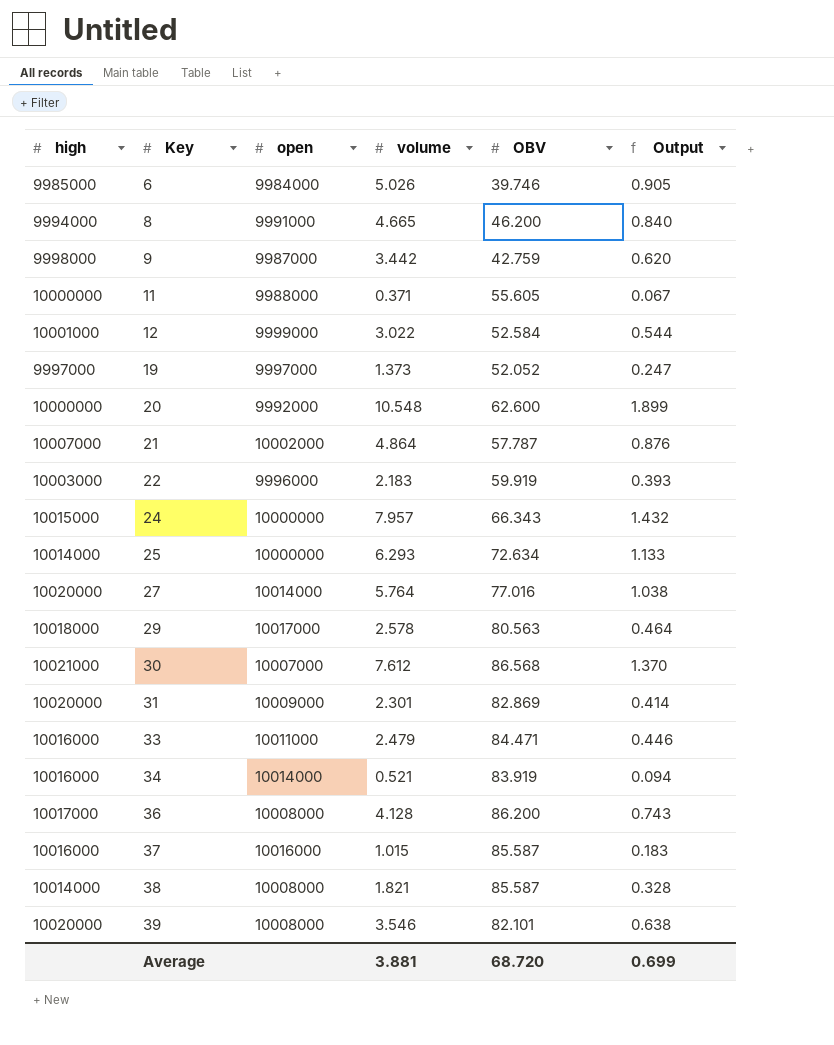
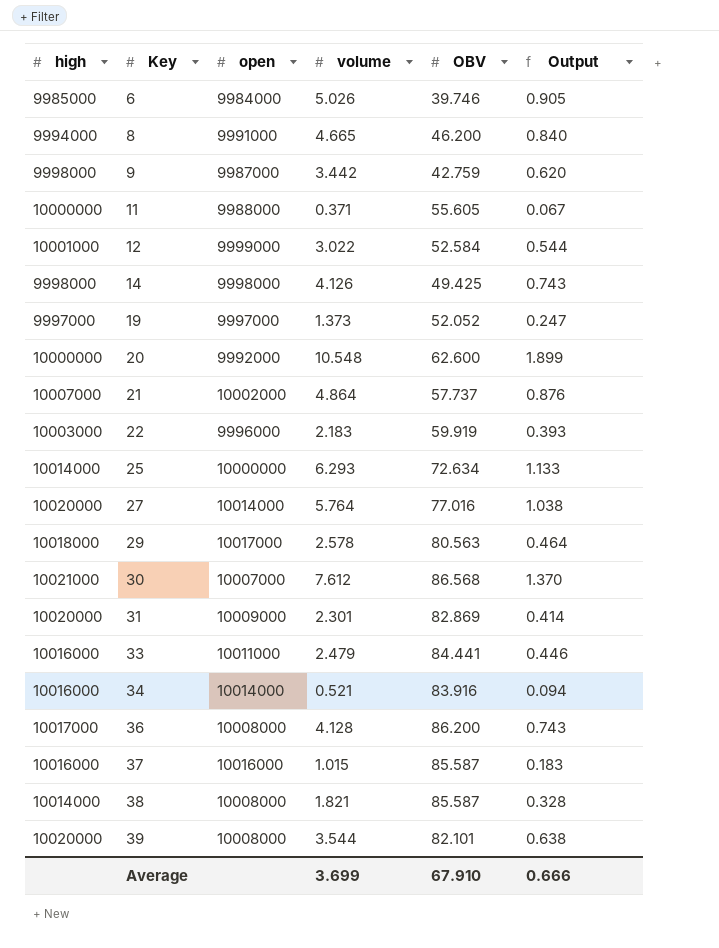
row 24: 10015000 | 10000000 | 7.957 | 66.343 | 1.432 -> none
row 14: none -> 9998000 | 9998000 | 4.126 | 49.425 | 0.743
21 | OBV: 57.787 -> 57.737
33 | OBV: 84.471 -> 84.441
34 | OBV: 83.919 -> 83.916
39 | volume: 3.546 -> 3.544
Average | volume: 3.881 -> 3.699
Average | OBV: 68.720 -> 67.910
Average | Output: 0.699 -> 0.666

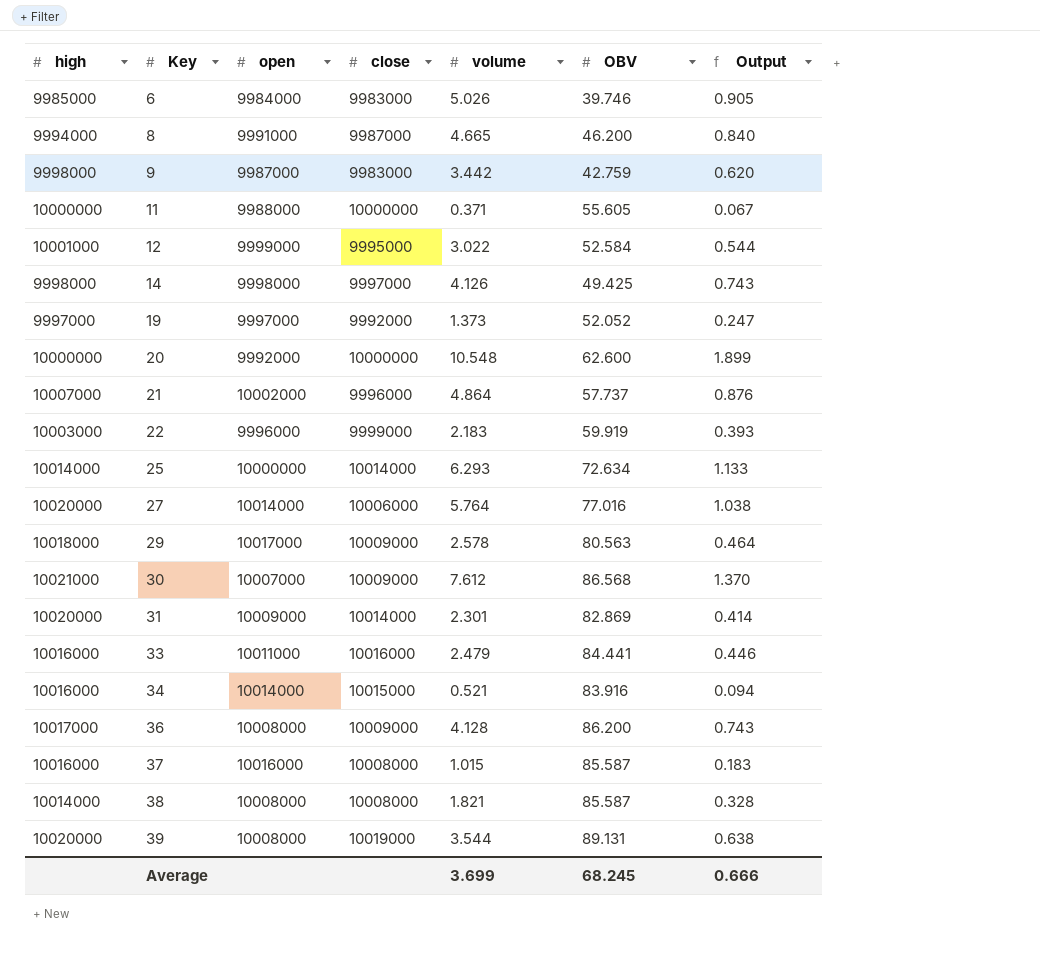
column close | position: none -> 4
39 | OBV: 82.101 -> 89.131
Average | OBV: 67.910 -> 68.245

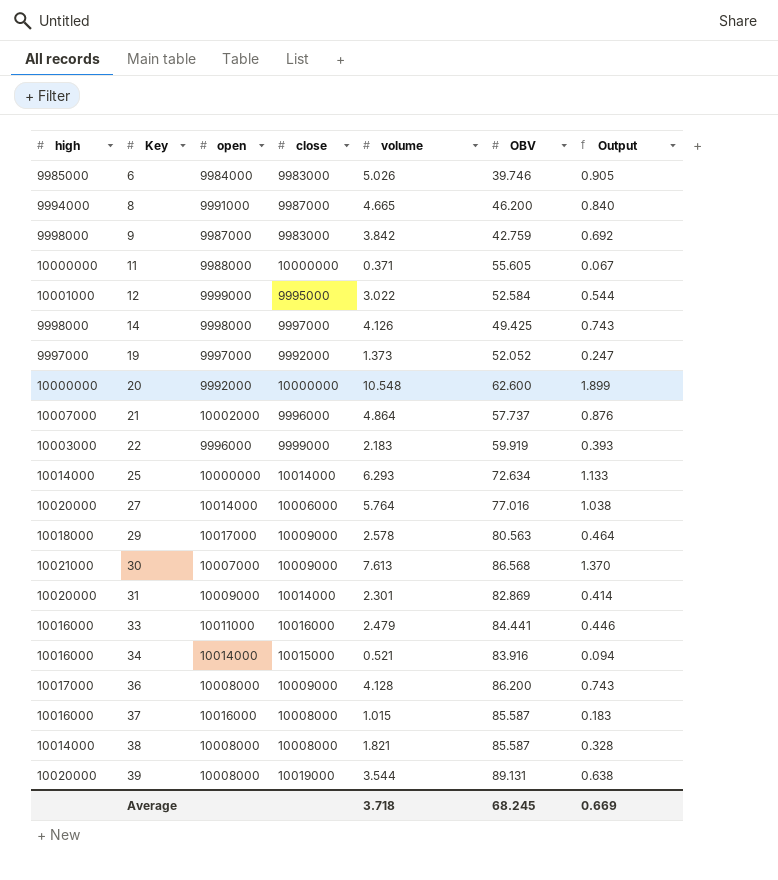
9 | volume: 3.442 -> 3.842
9 | Output: 0.620 -> 0.692
30 | volume: 7.612 -> 7.613
Average | volume: 3.699 -> 3.718
Average | Output: 0.666 -> 0.669

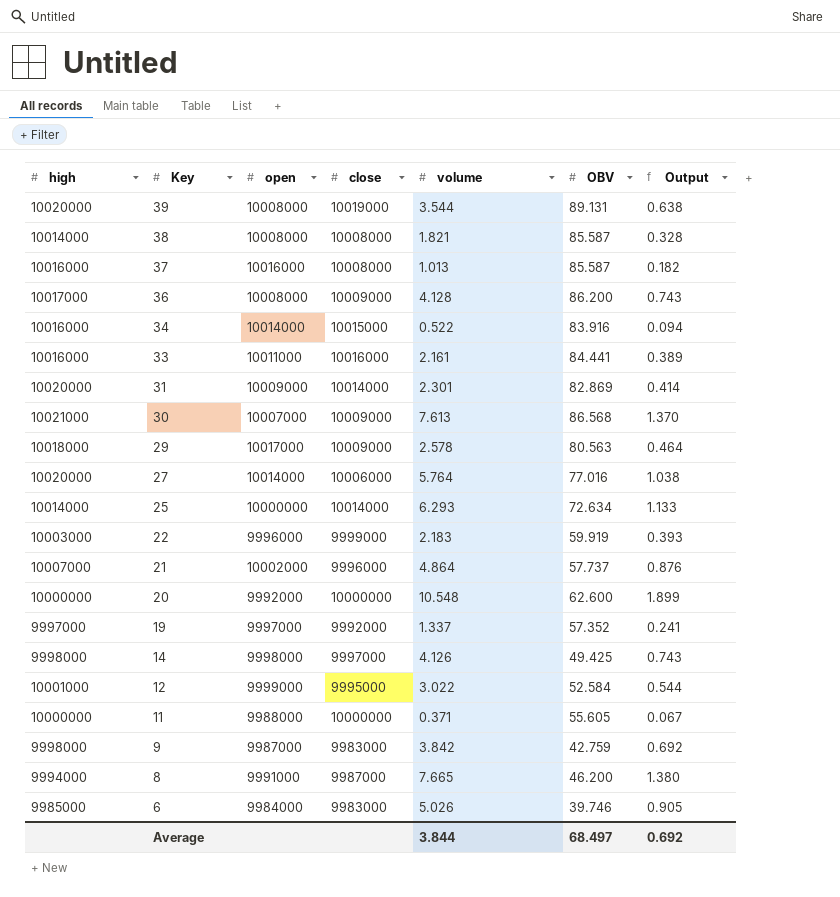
row order: Key ascending -> Key descending
37 | volume: 1.015 -> 1.013
37 | Output: 0.183 -> 0.182
34 | volume: 0.521 -> 0.522
33 | volume: 2.479 -> 2.161
33 | Output: 0.446 -> 0.389
19 | volume: 1.373 -> 1.337
19 | OBV: 52.052 -> 57.352
19 | Output: 0.247 -> 0.241
8 | volume: 4.665 -> 7.665
8 | Output: 0.840 -> 1.380
Average | volume: 3.718 -> 3.844
Average | OBV: 68.245 -> 68.497
Average | Output: 0.669 -> 0.692

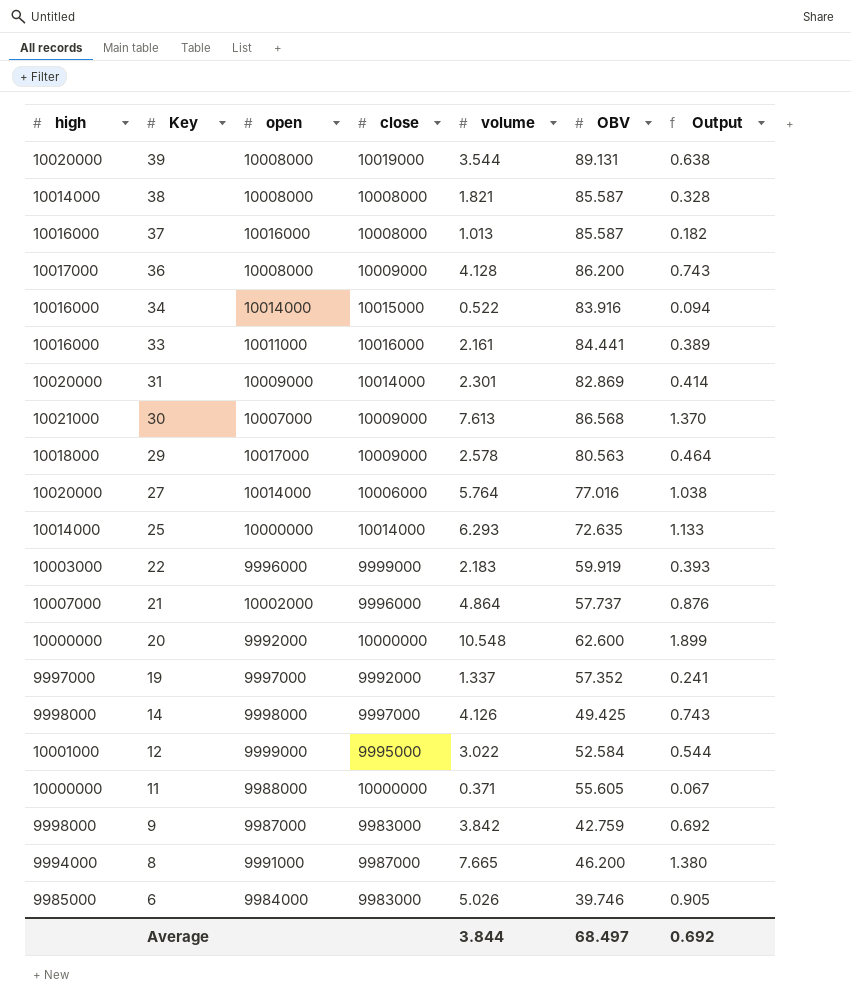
25 | OBV: 72.634 -> 72.635

